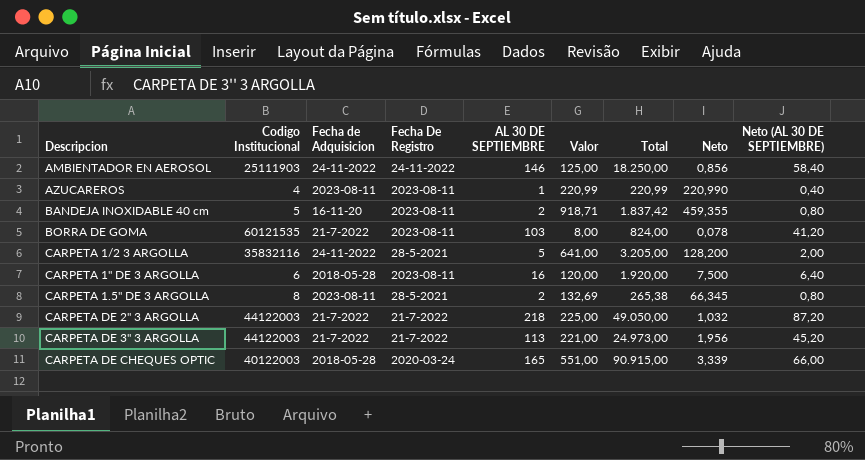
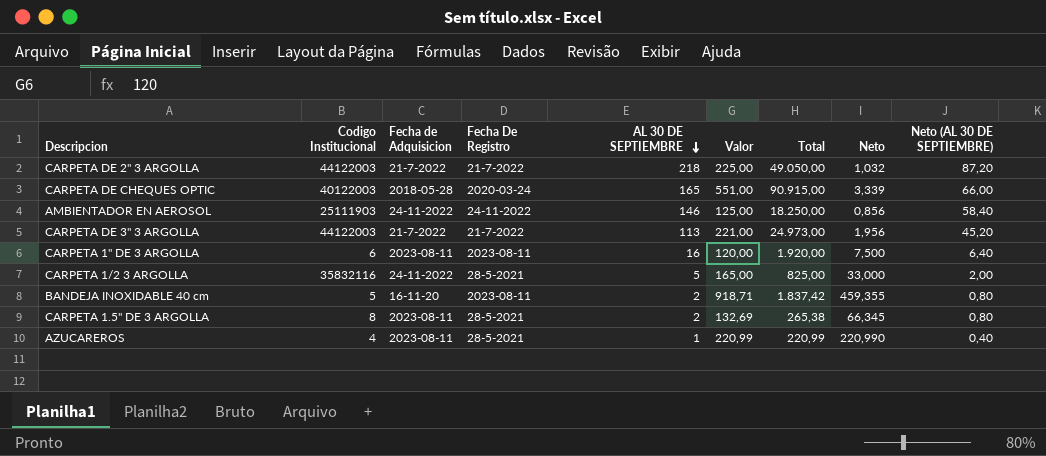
row order: none -> AL 30 DE SEPTIEMBRE descending
row BORRA DE GOMA: 60121535 | 21-7-2022 | 2023-08-11 | 103 | 8,00 | 824,00 | 0,078 | 41,20 -> none
CARPETA 1" DE 3 ARGOLLA | Fecha de Adquisicion: 2018-05-28 -> 2023-08-11
CARPETA 1/2 3 ARGOLLA | Valor: 641,00 -> 165,00
CARPETA 1/2 3 ARGOLLA | Total: 3.205,00 -> 825,00
CARPETA 1/2 3 ARGOLLA | Neto: 128,200 -> 33,000
AZUCAREROS | Fecha De Registro: 2023-08-11 -> 28-5-2021

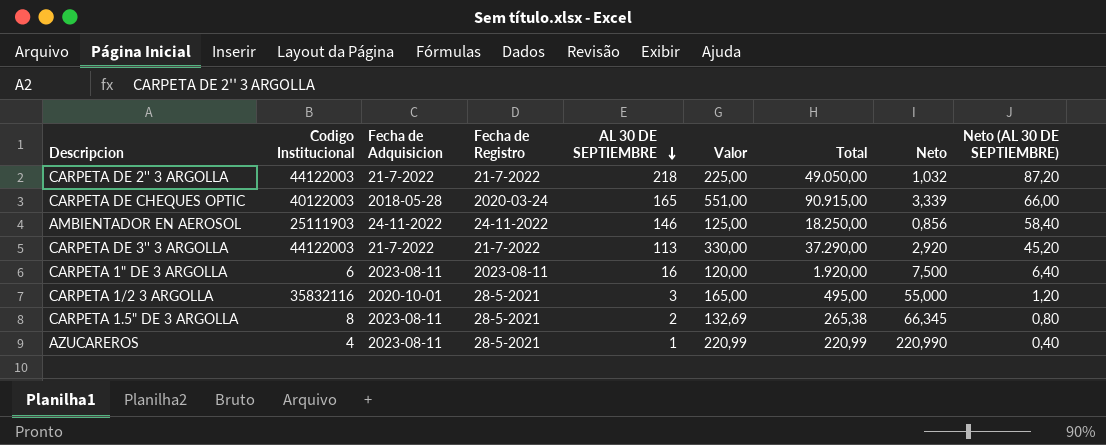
column name: Fecha De Registro -> Fecha de Registro
row BANDEJA INOXIDABLE 40 cm: 5 | 16-11-20 | 2023-08-11 | 2 | 918,71 | 1.837,42 | 459,355 | 0,80 -> none
CARPETA DE 3'' 3 ARGOLLA | Valor: 221,00 -> 330,00
CARPETA DE 3'' 3 ARGOLLA | Total: 24.973,00 -> 37.290,00
CARPETA DE 3'' 3 ARGOLLA | Neto: 1,956 -> 2,920
CARPETA 1/2 3 ARGOLLA | Fecha de Adquisicion: 24-11-2022 -> 2020-10-01
CARPETA 1/2 3 ARGOLLA | AL 30 DE SEPTIEMBRE: 5 -> 3
CARPETA 1/2 3 ARGOLLA | Total: 825,00 -> 495,00
CARPETA 1/2 3 ARGOLLA | Neto: 33,000 -> 55,000
CARPETA 1/2 3 ARGOLLA | Neto (AL 30 DE SEPTIEMBRE): 2,00 -> 1,20

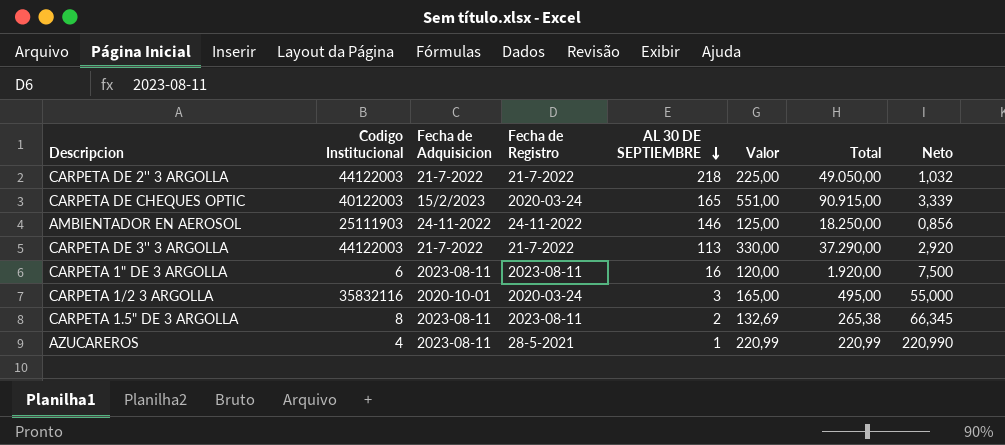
column Neto (AL 30 DE SEPTIEMBRE) | formula: [AL 30 DE SEPTIEMBRE] * 0,4 -> none
CARPETA DE CHEQUES OPTIC | Fecha de Adquisicion: 2018-05-28 -> 15/2/2023
CARPETA 1/2 3 ARGOLLA | Fecha de Registro: 28-5-2021 -> 2020-03-24
CARPETA 1.5" DE 3 ARGOLLA | Fecha de Registro: 28-5-2021 -> 2023-08-11

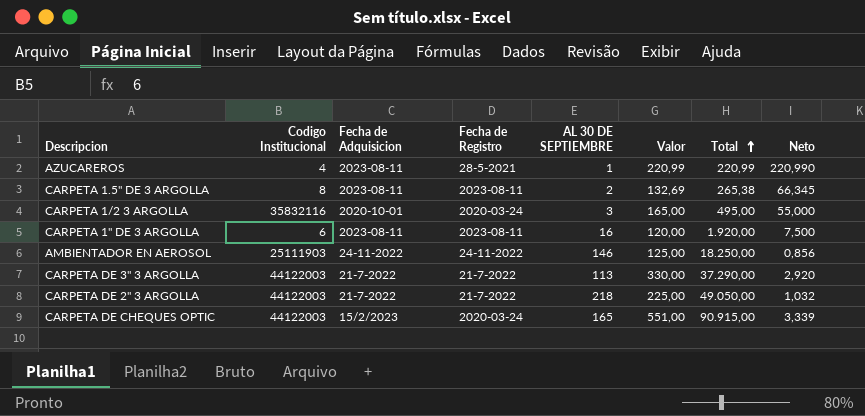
row order: AL 30 DE SEPTIEMBRE descending -> Total ascending
CARPETA DE CHEQUES OPTIC | Codigo Institucional: 40122003 -> 44122003

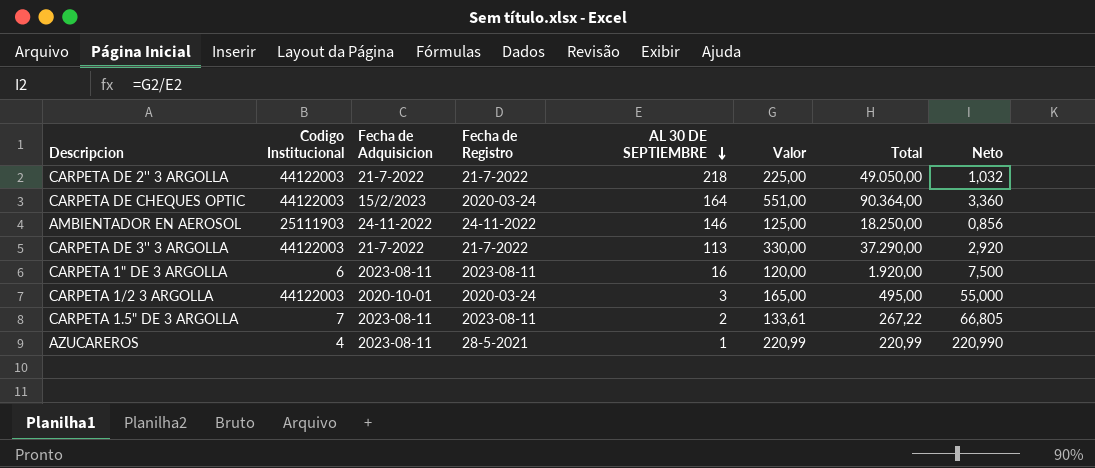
row order: Total ascending -> AL 30 DE SEPTIEMBRE descending
CARPETA DE CHEQUES OPTIC | AL 30 DE SEPTIEMBRE: 165 -> 164
CARPETA DE CHEQUES OPTIC | Total: 90.915,00 -> 90.364,00
CARPETA DE CHEQUES OPTIC | Neto: 3,339 -> 3,360
CARPETA 1/2 3 ARGOLLA | Codigo Institucional: 35832116 -> 44122003
CARPETA 1.5" DE 3 ARGOLLA | Codigo Institucional: 8 -> 7
CARPETA 1.5" DE 3 ARGOLLA | Valor: 132,69 -> 133,61
CARPETA 1.5" DE 3 ARGOLLA | Total: 265,38 -> 267,22
CARPETA 1.5" DE 3 ARGOLLA | Neto: 66,345 -> 66,805

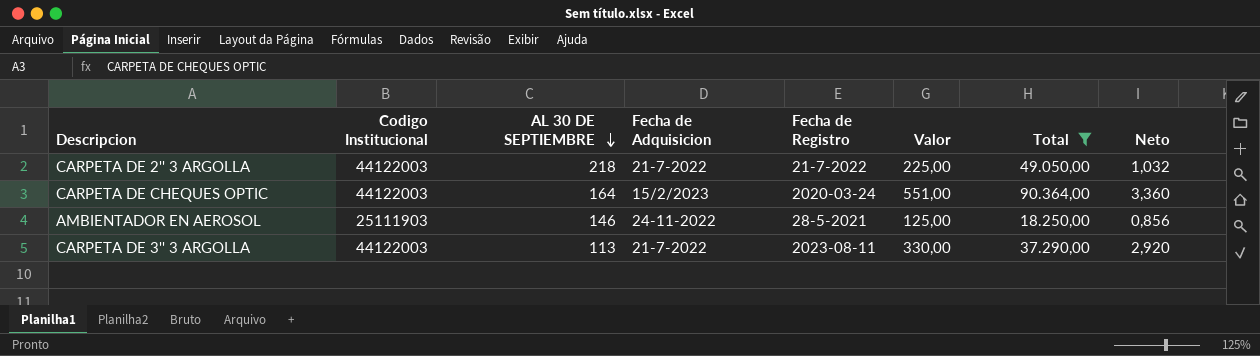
filter: none -> Total >= 18.250,00
column AL 30 DE SEPTIEMBRE | position: 5 -> 3
AMBIENTADOR EN AEROSOL | Fecha de Registro: 24-11-2022 -> 28-5-2021
CARPETA DE 3'' 3 ARGOLLA | Fecha de Registro: 21-7-2022 -> 2023-08-11

